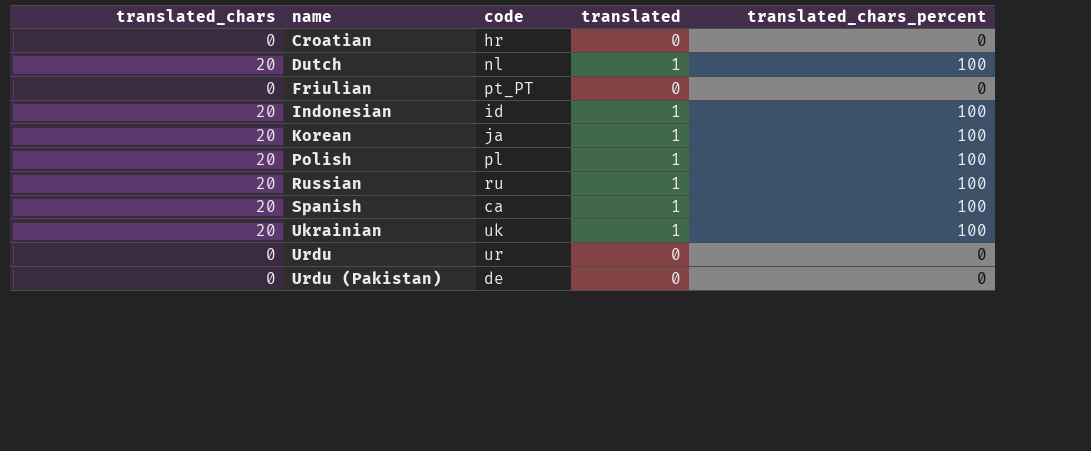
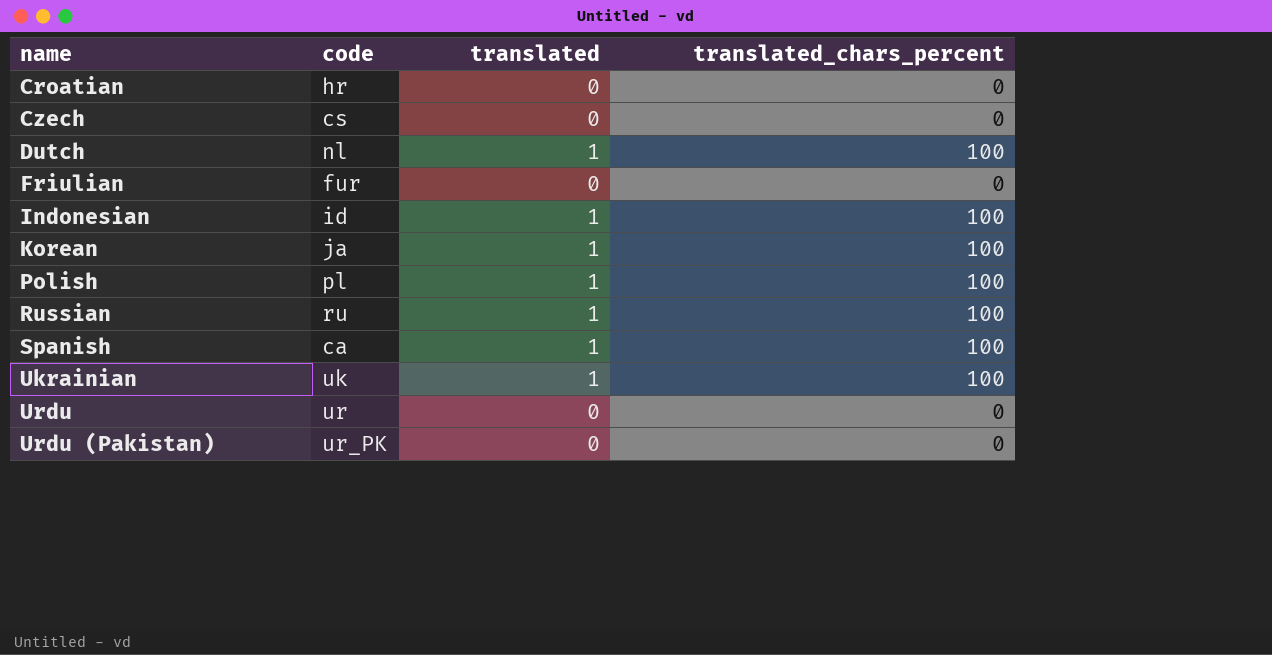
column translated_chars | position: 1 -> none
row Czech: none -> cs | 0 | 0
Friulian | code: pt_PT -> fur
Urdu (Pakistan) | code: de -> ur_PK

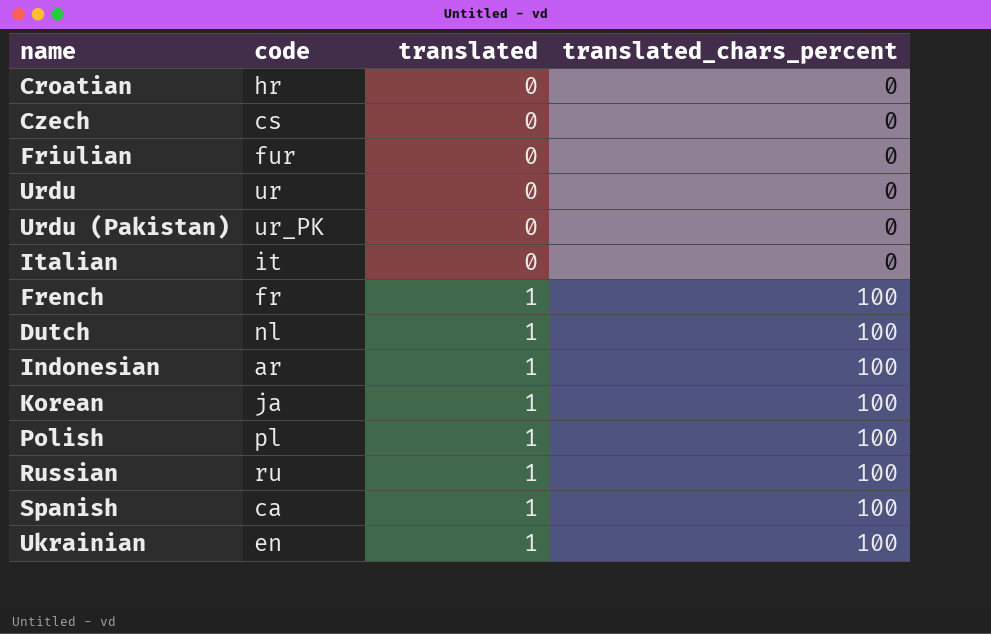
row order: name ascending -> translated ascending
row Italian: none -> it | 0 | 0
row French: none -> fr | 1 | 100
Indonesian | code: id -> ar
Ukrainian | code: uk -> en

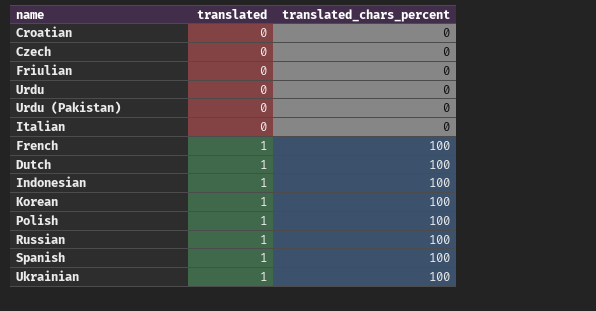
column code | position: 2 -> none

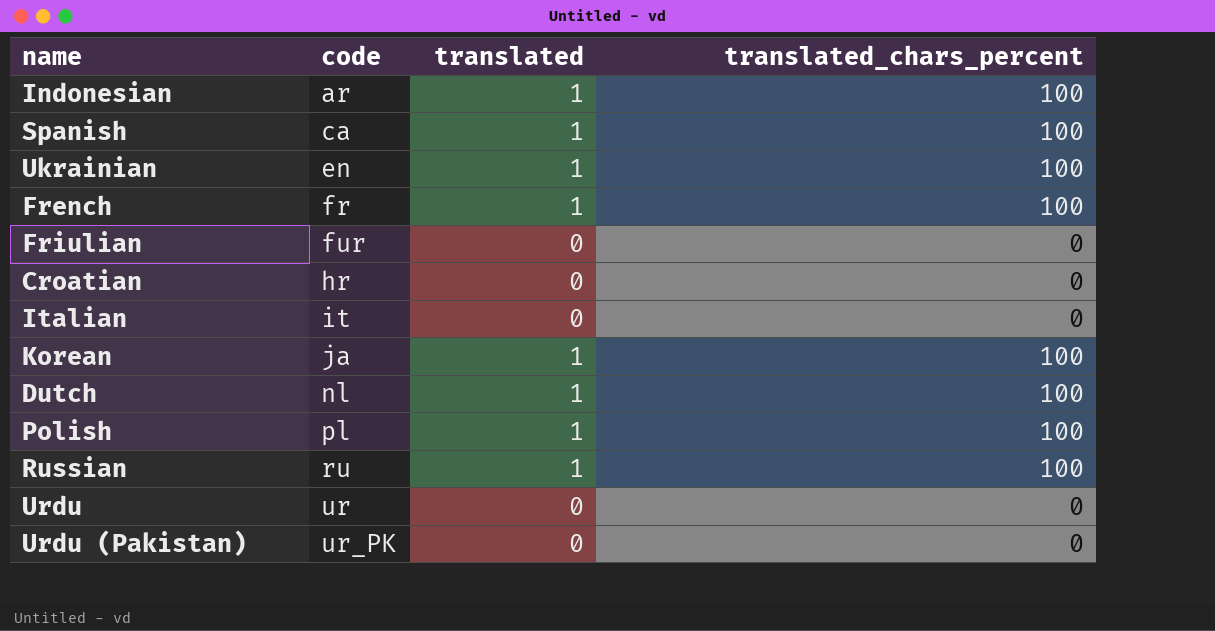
row order: translated ascending -> code ascending
column code | position: none -> 2
row Czech: 0 | 0 -> none

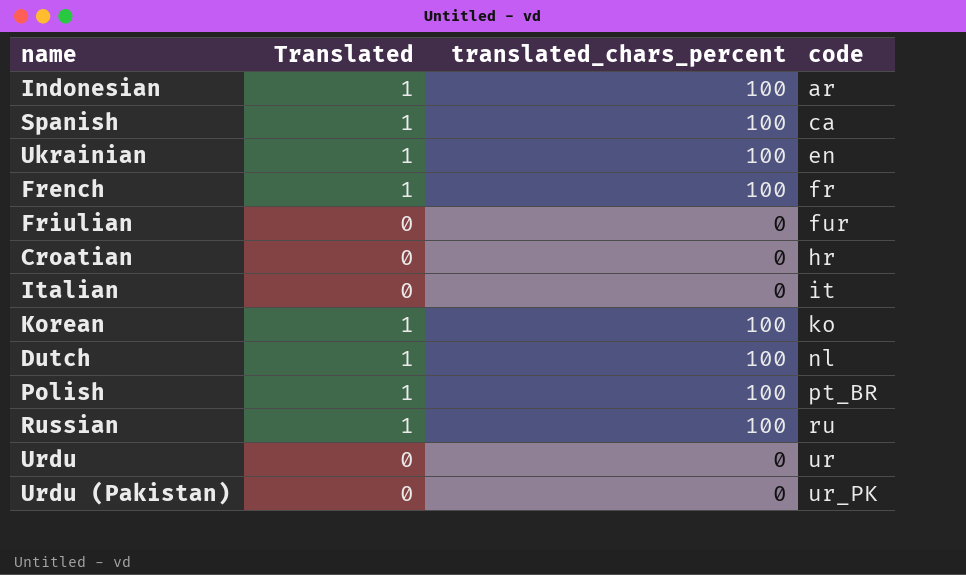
column name: translated -> Translated
column code | position: 2 -> 4
Korean | code: ja -> ko
Polish | code: pl -> pt_BR

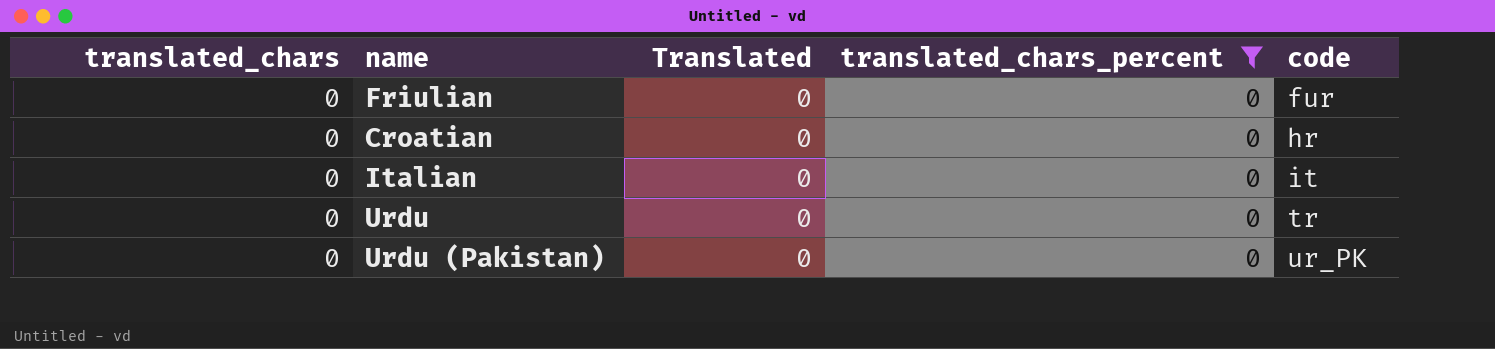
filter: none -> translated_chars_percent = 0
column translated_chars | position: none -> 1
Urdu | code: ur -> tr

